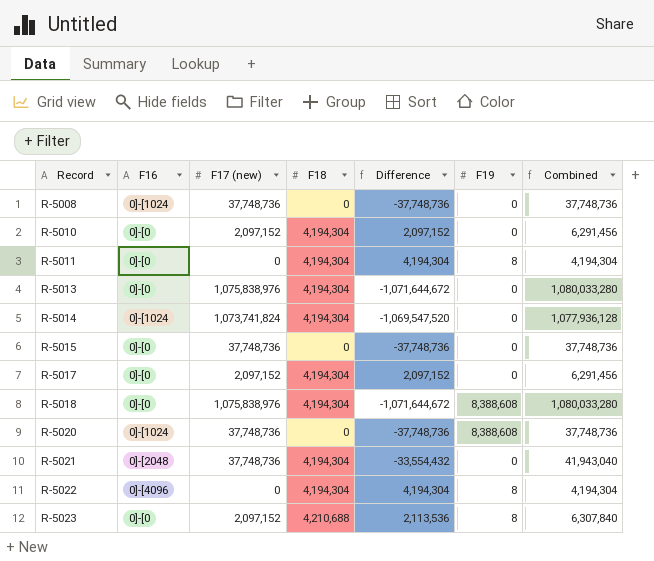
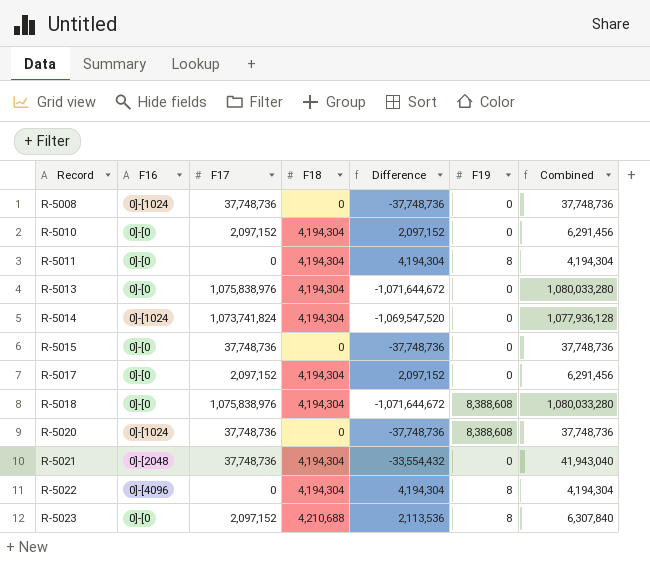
column name: F17 (new) -> F17

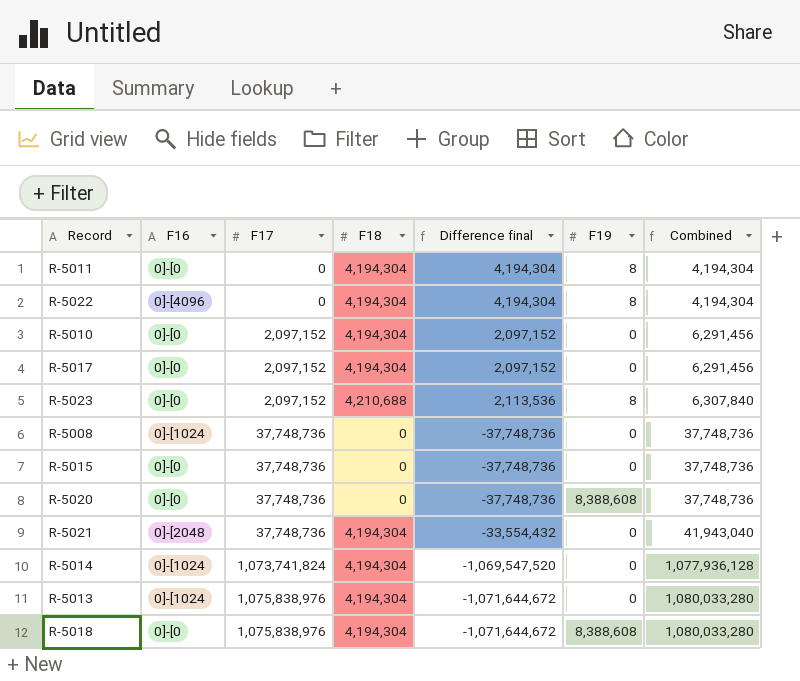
row order: Record ascending -> F17 ascending
column name: Difference -> Difference final
R-5020 | F16: 0]-[1024 -> 0]-[0
R-5013 | F16: 0]-[0 -> 0]-[1024

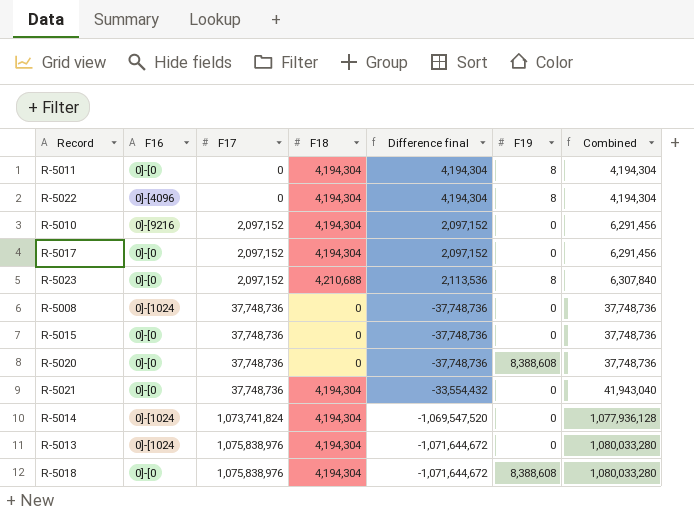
R-5010 | F16: 0]-[0 -> 0]-[9216
R-5021 | F16: 0]-[2048 -> 0]-[0

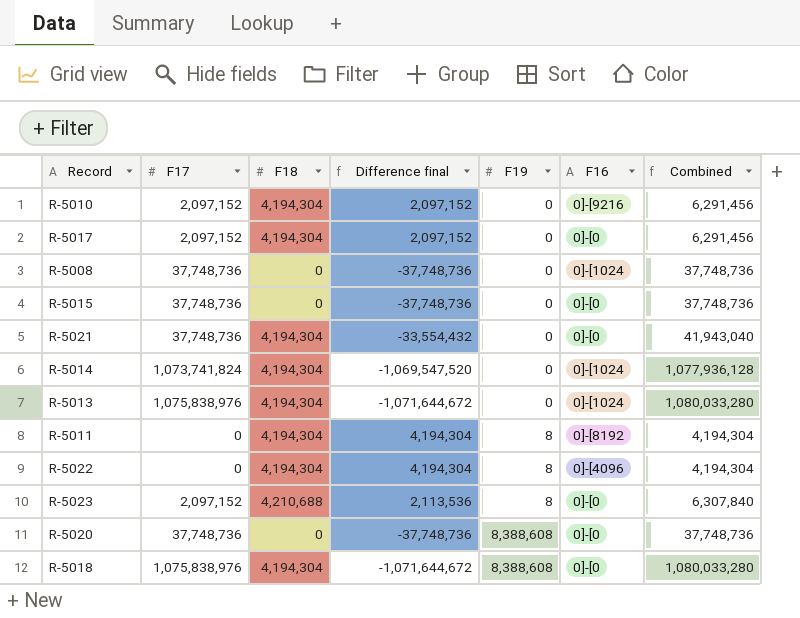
row order: F17 ascending -> F19 ascending
column F16 | position: 2 -> 6
R-5011 | F16: 0]-[0 -> 0]-[8192

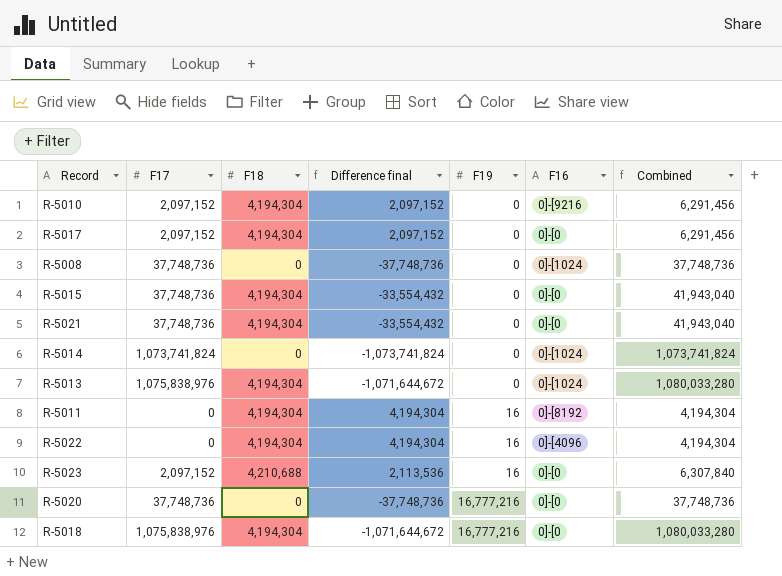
R-5015 | F18: 0 -> 4,194,304
R-5015 | Difference final: -37,748,736 -> -33,554,432
R-5015 | Combined: 37,748,736 -> 41,943,040
R-5014 | F18: 4,194,304 -> 0
R-5014 | Difference final: -1,069,547,520 -> -1,073,741,824
R-5014 | Combined: 1,077,936,128 -> 1,073,741,824
R-5011 | F19: 8 -> 16
R-5022 | F19: 8 -> 16
R-5023 | F19: 8 -> 16
R-5020 | F19: 8,388,608 -> 16,777,216
R-5018 | F19: 8,388,608 -> 16,777,216

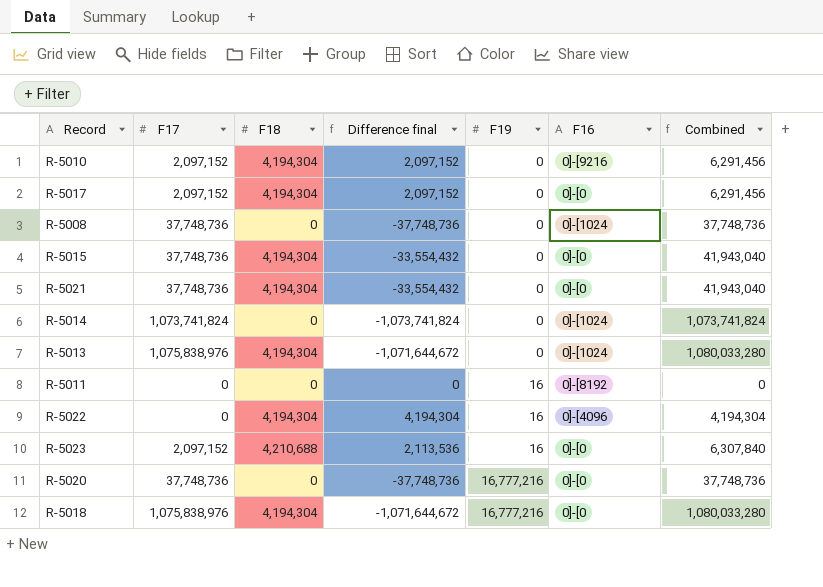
R-5011 | F18: 4,194,304 -> 0
R-5011 | Difference final: 4,194,304 -> 0
R-5011 | Combined: 4,194,304 -> 0

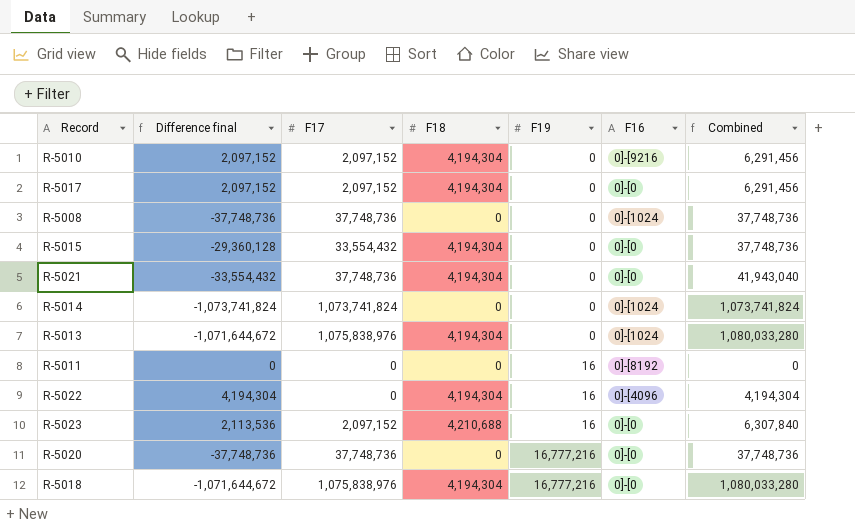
column Difference final | position: 4 -> 2
R-5015 | Difference final: -33,554,432 -> -29,360,128
R-5015 | F17: 37,748,736 -> 33,554,432
R-5015 | Combined: 41,943,040 -> 37,748,736

